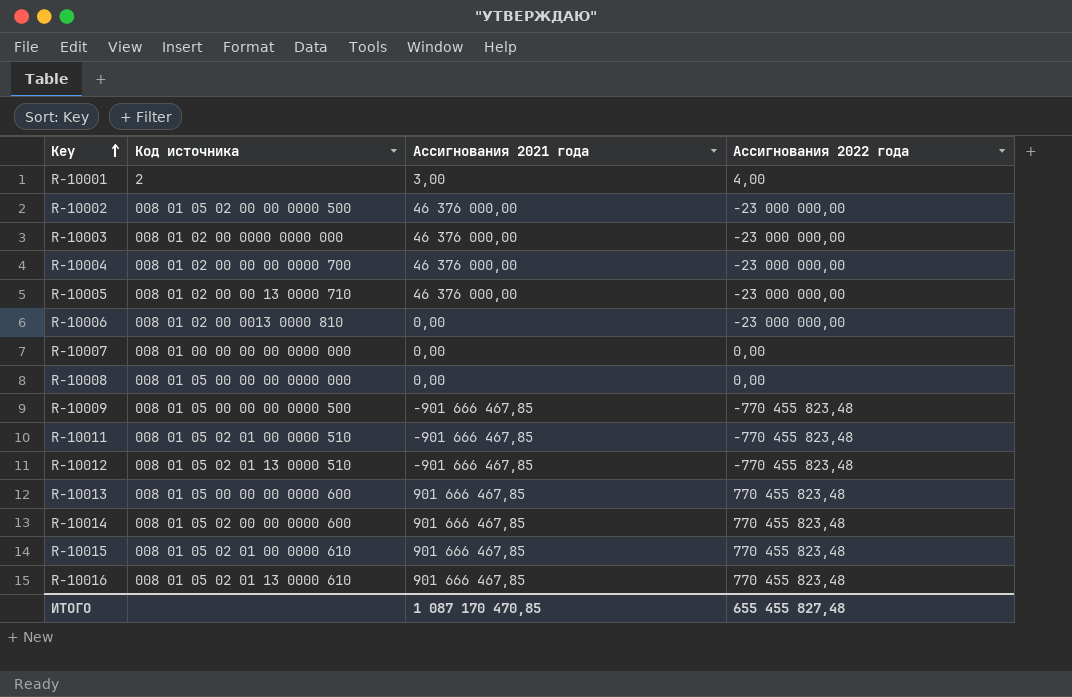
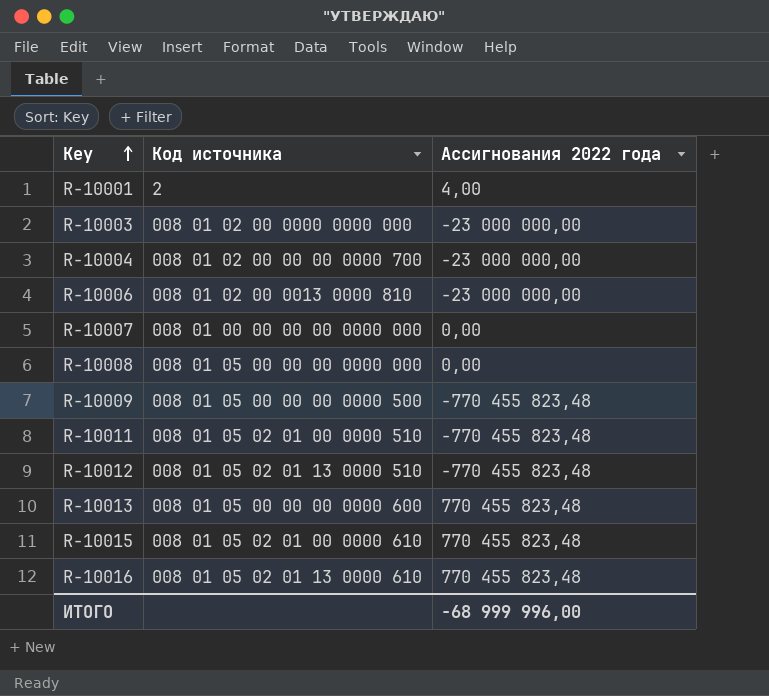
column Ассигнования 2021 года | position: 3 -> none
row R-10002: 008 01 05 02 00 00 0000 500 | 46 376 000,00 | -23 000 000,00 -> none
row R-10005: 008 01 02 00 00 13 0000 710 | 46 376 000,00 | -23 000 000,00 -> none
row R-10014: 008 01 05 02 00 00 0000 600 | 901 666 467,85 | 770 455 823,48 -> none
ИТОГО | Ассигнования 2022 года: 655 455 827,48 -> -68 999 996,00

